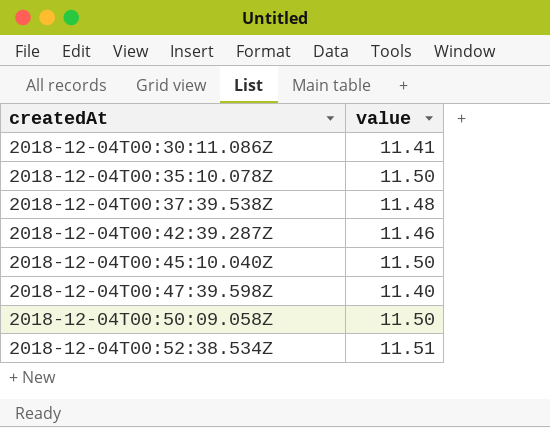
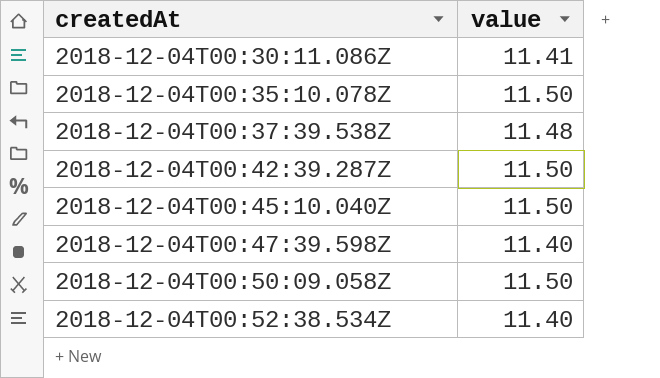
2018-12-04T00:42:39.287Z | value: 11.46 -> 11.50
2018-12-04T00:52:38.534Z | value: 11.51 -> 11.40

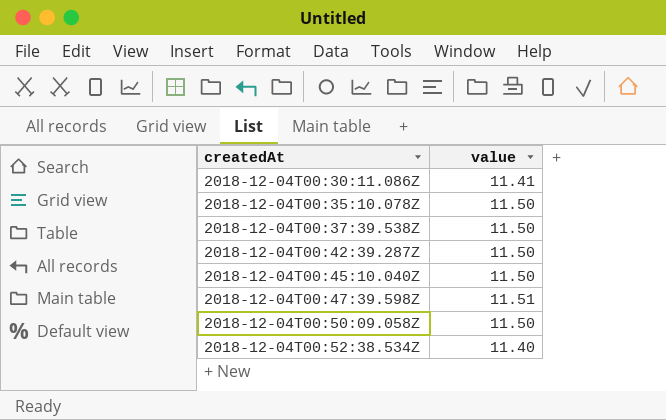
2018-12-04T00:37:39.538Z | value: 11.48 -> 11.50
2018-12-04T00:47:39.598Z | value: 11.40 -> 11.51

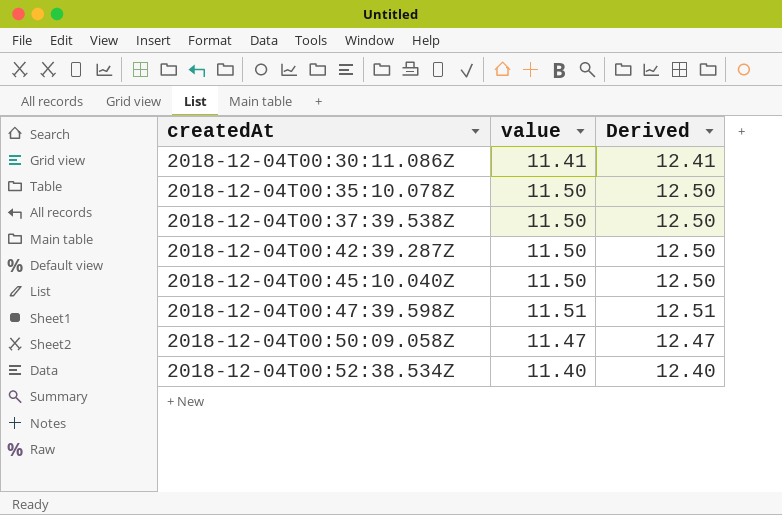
column Derived | formula: none -> [value] + 1
2018-12-04T00:50:09.058Z | value: 11.50 -> 11.47

